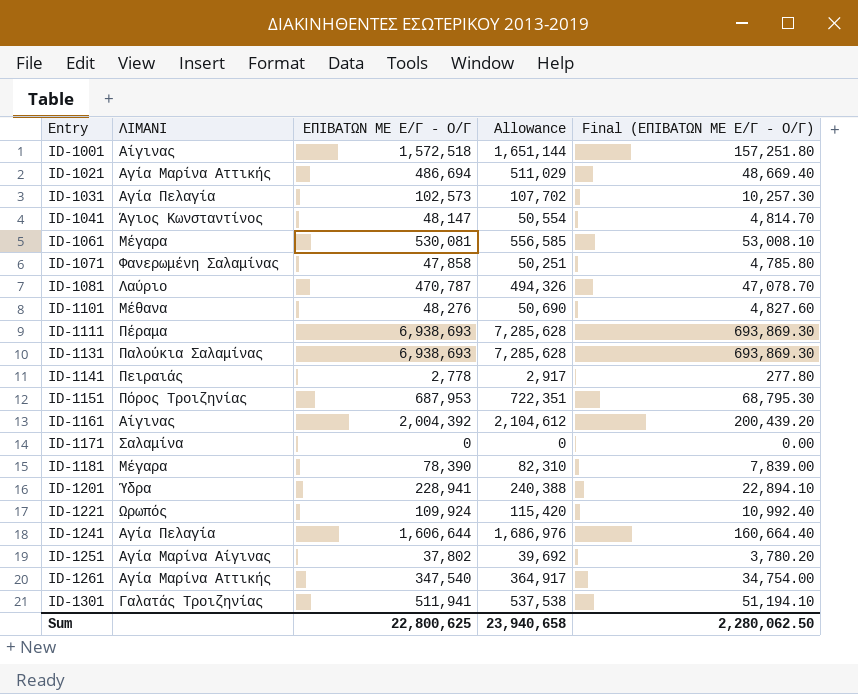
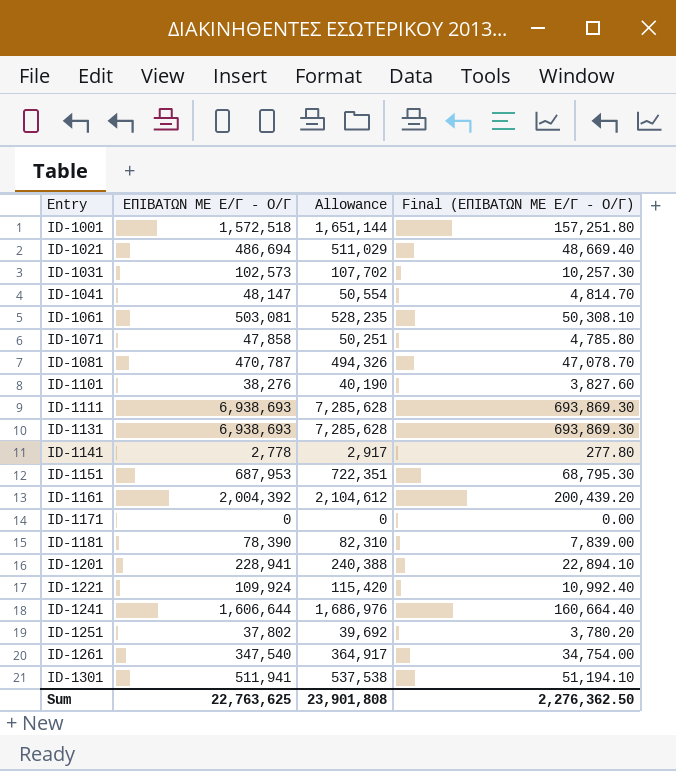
column ΛΙΜΑΝΙ | position: 2 -> none
ID-1061 | ΕΠΙΒΑΤΩΝ ΜΕ Ε/Γ - Ο/Γ: 530,081 -> 503,081
ID-1061 | Allowance: 556,585 -> 528,235
ID-1061 | Final (ΕΠΙΒΑΤΩΝ ΜΕ Ε/Γ - Ο/Γ): 53,008.10 -> 50,308.10
ID-1101 | ΕΠΙΒΑΤΩΝ ΜΕ Ε/Γ - Ο/Γ: 48,276 -> 38,276
ID-1101 | Allowance: 50,690 -> 40,190
ID-1101 | Final (ΕΠΙΒΑΤΩΝ ΜΕ Ε/Γ - Ο/Γ): 4,827.60 -> 3,827.60
Sum | ΕΠΙΒΑΤΩΝ ΜΕ Ε/Γ - Ο/Γ: 22,800,625 -> 22,763,625
Sum | Allowance: 23,940,658 -> 23,901,808
Sum | Final (ΕΠΙΒΑΤΩΝ ΜΕ Ε/Γ - Ο/Γ): 2,280,062.50 -> 2,276,362.50

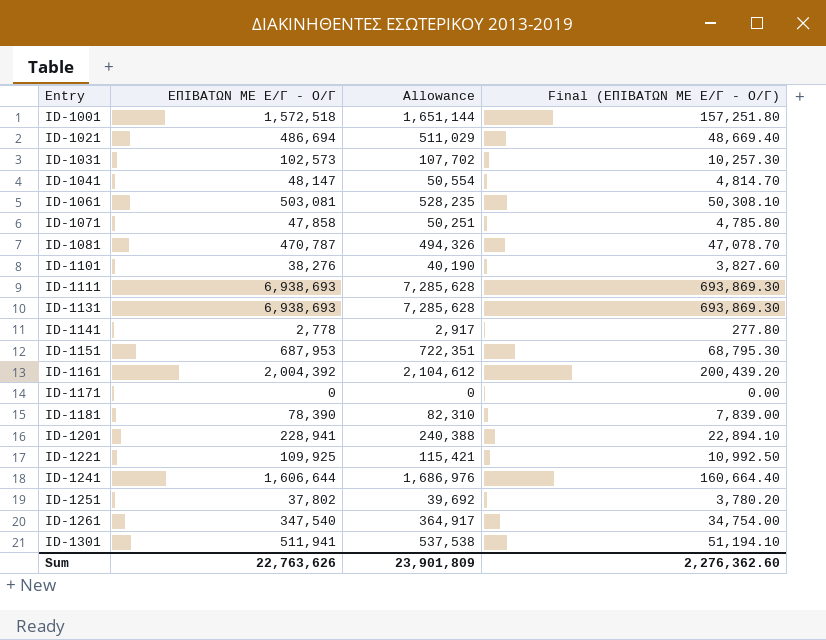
ID-1221 | ΕΠΙΒΑΤΩΝ ΜΕ Ε/Γ - Ο/Γ: 109,924 -> 109,925
ID-1221 | Allowance: 115,420 -> 115,421
ID-1221 | Final (ΕΠΙΒΑΤΩΝ ΜΕ Ε/Γ - Ο/Γ): 10,992.40 -> 10,992.50
Sum | ΕΠΙΒΑΤΩΝ ΜΕ Ε/Γ - Ο/Γ: 22,763,625 -> 22,763,626
Sum | Allowance: 23,901,808 -> 23,901,809
Sum | Final (ΕΠΙΒΑΤΩΝ ΜΕ Ε/Γ - Ο/Γ): 2,276,362.50 -> 2,276,362.60

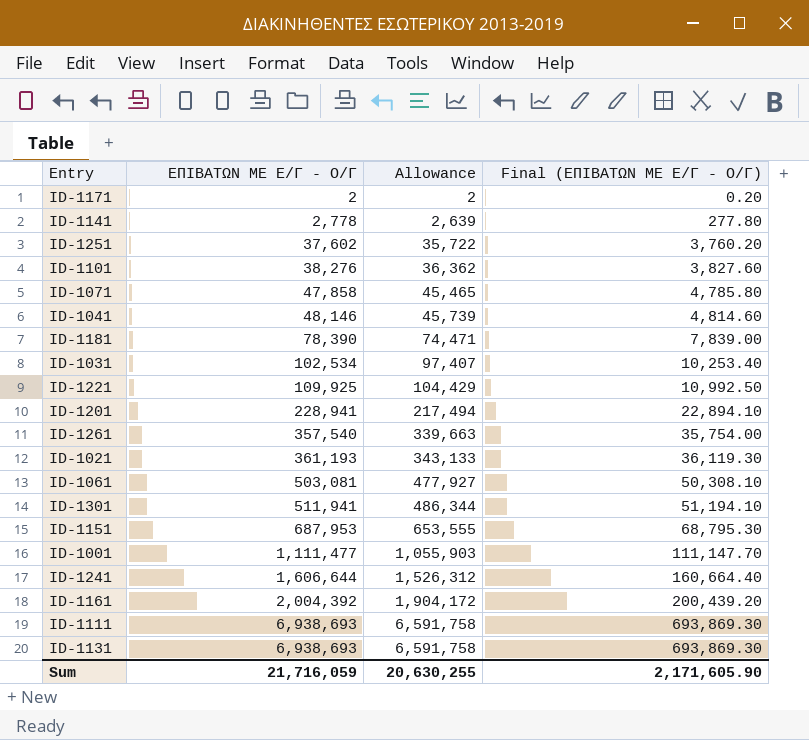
row order: Entry ascending -> ΕΠΙΒΑΤΩΝ ΜΕ Ε/Γ - Ο/Γ ascending
column Allowance | formula: [ΕΠΙΒΑΤΩΝ ΜΕ Ε/Γ - Ο/Γ] * 1.05 -> [ΕΠΙΒΑΤΩΝ ΜΕ Ε/Γ - Ο/Γ] * 0.95
row ID-1081: 470,787 | 494,326 | 47,078.70 -> none
ID-1171 | ΕΠΙΒΑΤΩΝ ΜΕ Ε/Γ - Ο/Γ: 0 -> 2
ID-1171 | Final (ΕΠΙΒΑΤΩΝ ΜΕ Ε/Γ - Ο/Γ): 0.00 -> 0.20
ID-1251 | ΕΠΙΒΑΤΩΝ ΜΕ Ε/Γ - Ο/Γ: 37,802 -> 37,602
ID-1251 | Final (ΕΠΙΒΑΤΩΝ ΜΕ Ε/Γ - Ο/Γ): 3,780.20 -> 3,760.20
ID-1041 | ΕΠΙΒΑΤΩΝ ΜΕ Ε/Γ - Ο/Γ: 48,147 -> 48,146
ID-1041 | Final (ΕΠΙΒΑΤΩΝ ΜΕ Ε/Γ - Ο/Γ): 4,814.70 -> 4,814.60
ID-1031 | ΕΠΙΒΑΤΩΝ ΜΕ Ε/Γ - Ο/Γ: 102,573 -> 102,534
ID-1031 | Final (ΕΠΙΒΑΤΩΝ ΜΕ Ε/Γ - Ο/Γ): 10,257.30 -> 10,253.40
ID-1261 | ΕΠΙΒΑΤΩΝ ΜΕ Ε/Γ - Ο/Γ: 347,540 -> 357,540
ID-1261 | Final (ΕΠΙΒΑΤΩΝ ΜΕ Ε/Γ - Ο/Γ): 34,754.00 -> 35,754.00
ID-1021 | ΕΠΙΒΑΤΩΝ ΜΕ Ε/Γ - Ο/Γ: 486,694 -> 361,193
ID-1021 | Final (ΕΠΙΒΑΤΩΝ ΜΕ Ε/Γ - Ο/Γ): 48,669.40 -> 36,119.30
ID-1001 | ΕΠΙΒΑΤΩΝ ΜΕ Ε/Γ - Ο/Γ: 1,572,518 -> 1,111,477
ID-1001 | Final (ΕΠΙΒΑΤΩΝ ΜΕ Ε/Γ - Ο/Γ): 157,251.80 -> 111,147.70
Sum | ΕΠΙΒΑΤΩΝ ΜΕ Ε/Γ - Ο/Γ: 22,763,626 -> 21,716,059
Sum | Allowance: 23,901,809 -> 20,630,255
Sum | Final (ΕΠΙΒΑΤΩΝ ΜΕ Ε/Γ - Ο/Γ): 2,276,362.60 -> 2,171,605.90

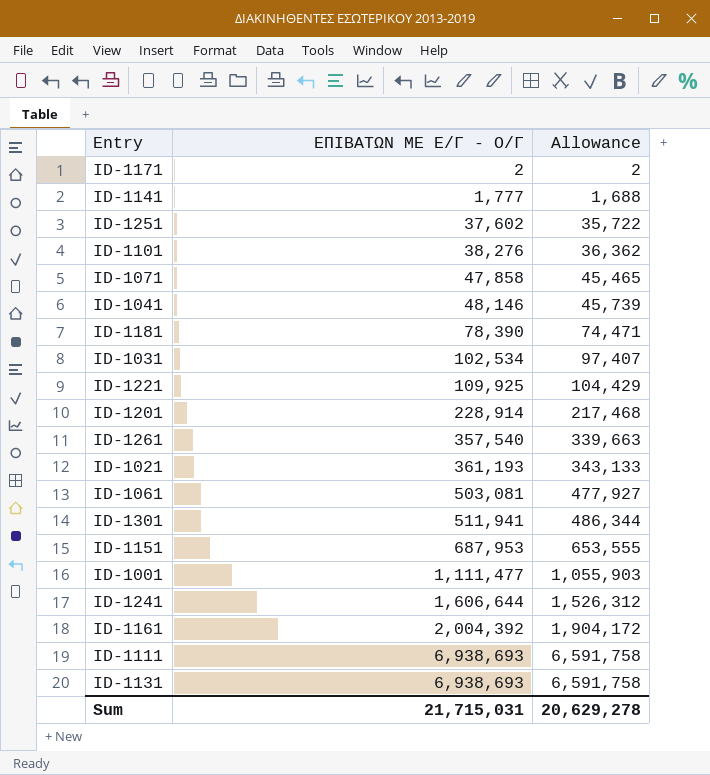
column Final (ΕΠΙΒΑΤΩΝ ΜΕ Ε/Γ - Ο/Γ) | formula: [ΕΠΙΒΑΤΩΝ ΜΕ Ε/Γ - Ο/Γ] * 0.1 -> none
ID-1141 | ΕΠΙΒΑΤΩΝ ΜΕ Ε/Γ - Ο/Γ: 2,778 -> 1,777
ID-1141 | Allowance: 2,639 -> 1,688
ID-1201 | ΕΠΙΒΑΤΩΝ ΜΕ Ε/Γ - Ο/Γ: 228,941 -> 228,914
ID-1201 | Allowance: 217,494 -> 217,468
Sum | ΕΠΙΒΑΤΩΝ ΜΕ Ε/Γ - Ο/Γ: 21,716,059 -> 21,715,031
Sum | Allowance: 20,630,255 -> 20,629,278

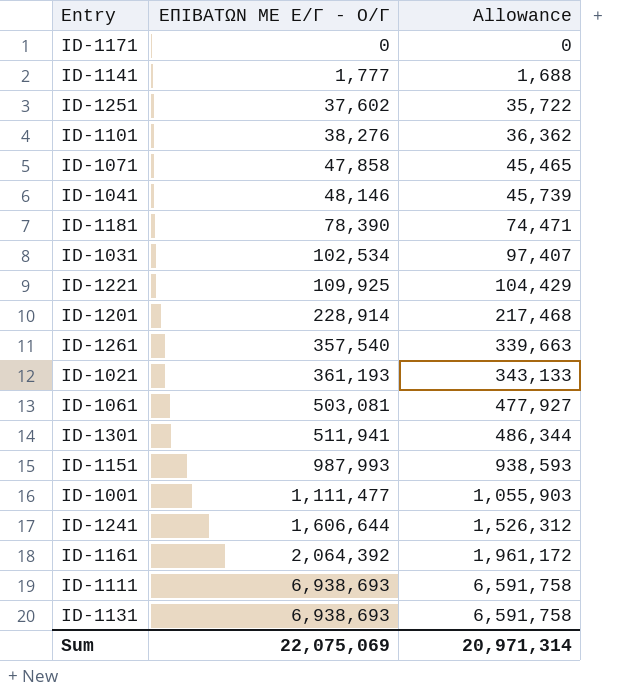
ID-1171 | ΕΠΙΒΑΤΩΝ ΜΕ Ε/Γ - Ο/Γ: 2 -> 0
ID-1171 | Allowance: 2 -> 0
ID-1151 | ΕΠΙΒΑΤΩΝ ΜΕ Ε/Γ - Ο/Γ: 687,953 -> 987,993
ID-1151 | Allowance: 653,555 -> 938,593
ID-1161 | ΕΠΙΒΑΤΩΝ ΜΕ Ε/Γ - Ο/Γ: 2,004,392 -> 2,064,392
ID-1161 | Allowance: 1,904,172 -> 1,961,172
Sum | ΕΠΙΒΑΤΩΝ ΜΕ Ε/Γ - Ο/Γ: 21,715,031 -> 22,075,069
Sum | Allowance: 20,629,278 -> 20,971,314

